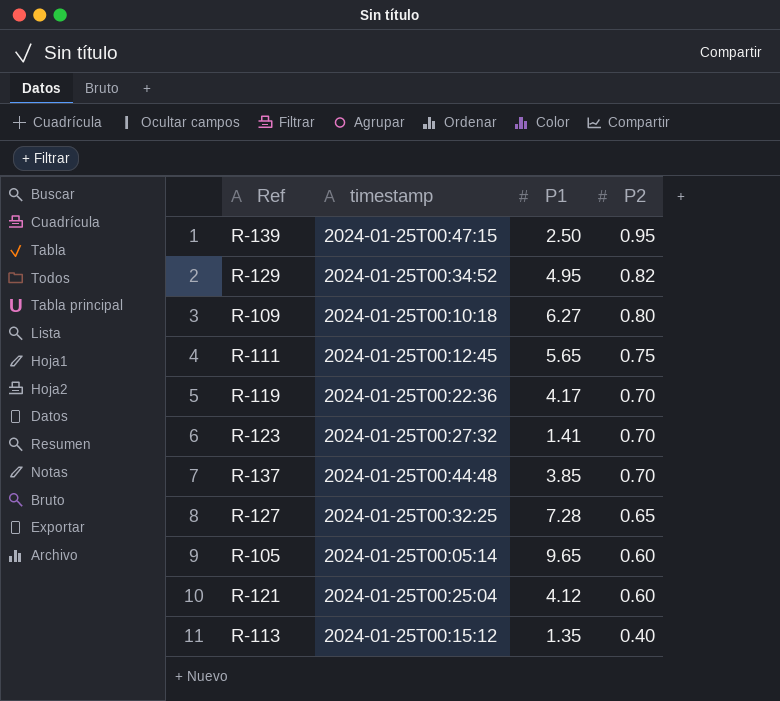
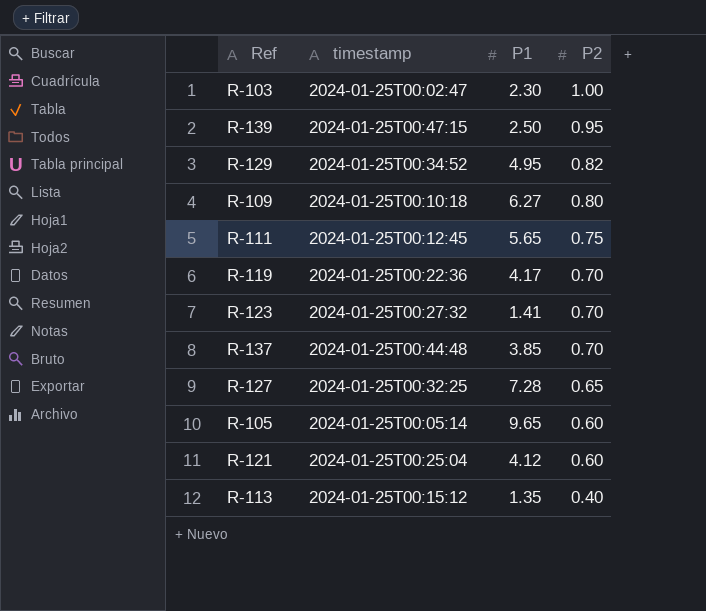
row R-103: none -> 2024-01-25T00:02:47 | 2.30 | 1.00

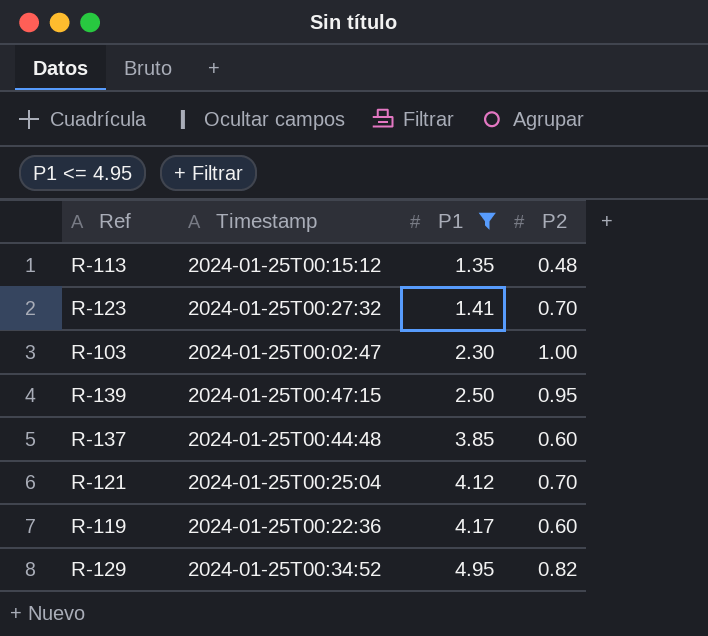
filter: none -> P1 <= 4.95
row order: P2 descending -> P1 ascending
column name: timestamp -> Timestamp
R-113 | P2: 0.40 -> 0.48
R-137 | P2: 0.70 -> 0.60
R-121 | P2: 0.60 -> 0.70
R-119 | P2: 0.70 -> 0.60

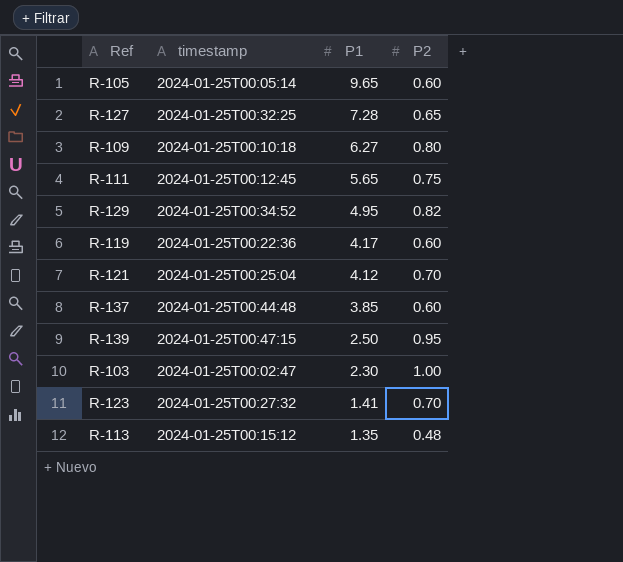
filter: P1 <= 4.95 -> none
row order: P1 ascending -> P1 descending
column name: Timestamp -> timestamp

